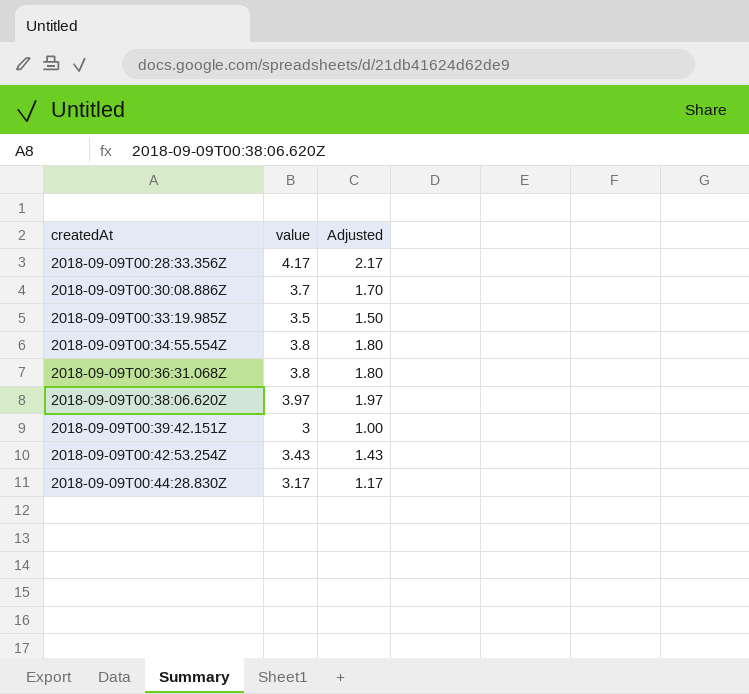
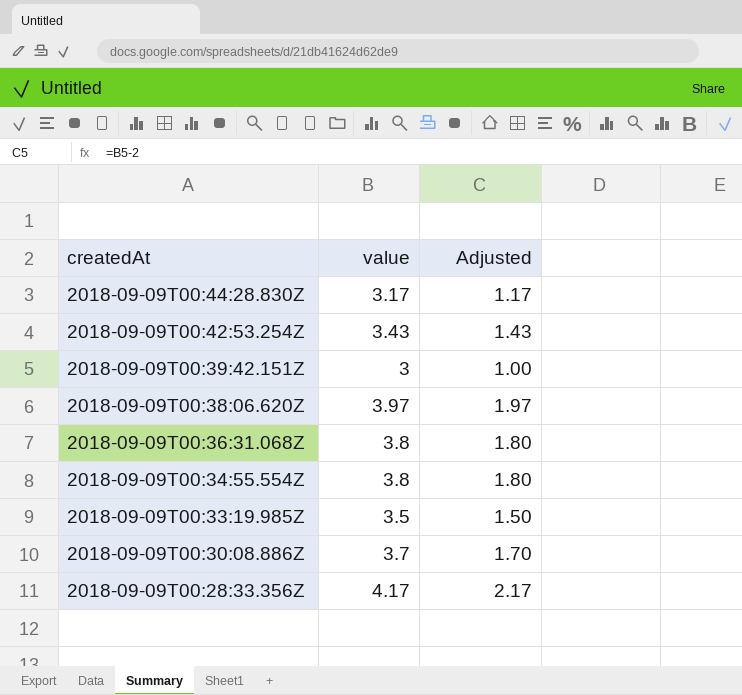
row order: createdAt ascending -> createdAt descending

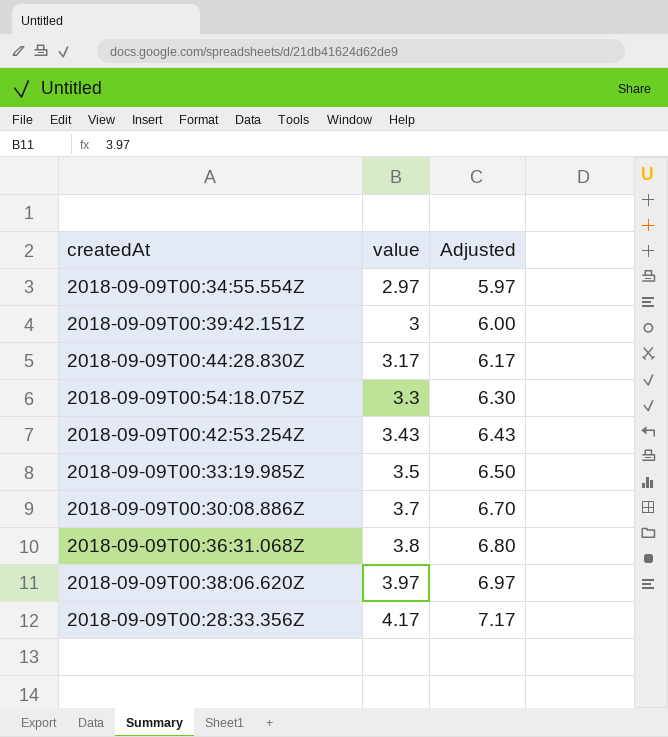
row order: createdAt descending -> value ascending
column Adjusted | formula: [value] - 2 -> [value] + 3
2018-09-09T00:34:55.554Z | value: 3.8 -> 2.97
row 2018-09-09T00:54:18.075Z: none -> 3.3 | 6.30

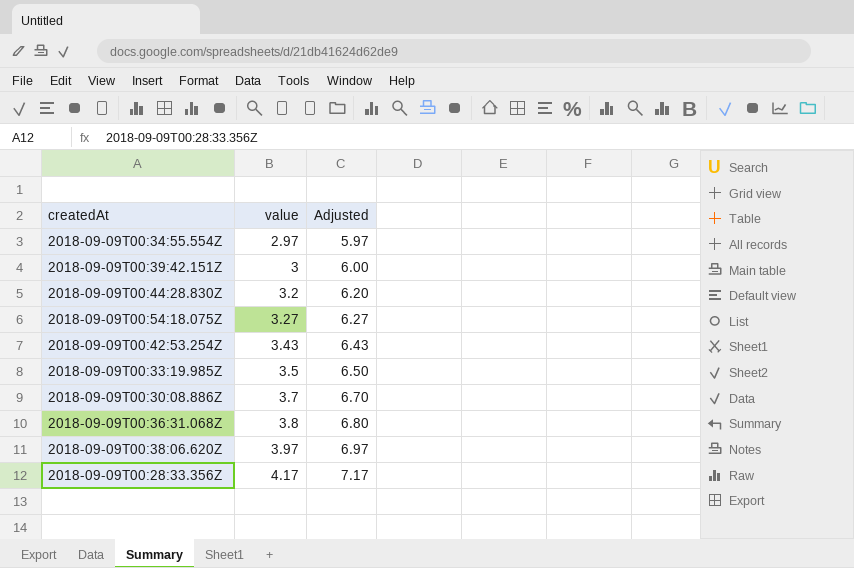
2018-09-09T00:44:28.830Z | value: 3.17 -> 3.2
2018-09-09T00:44:28.830Z | Adjusted: 6.17 -> 6.20
2018-09-09T00:54:18.075Z | value: 3.3 -> 3.27
2018-09-09T00:54:18.075Z | Adjusted: 6.30 -> 6.27

